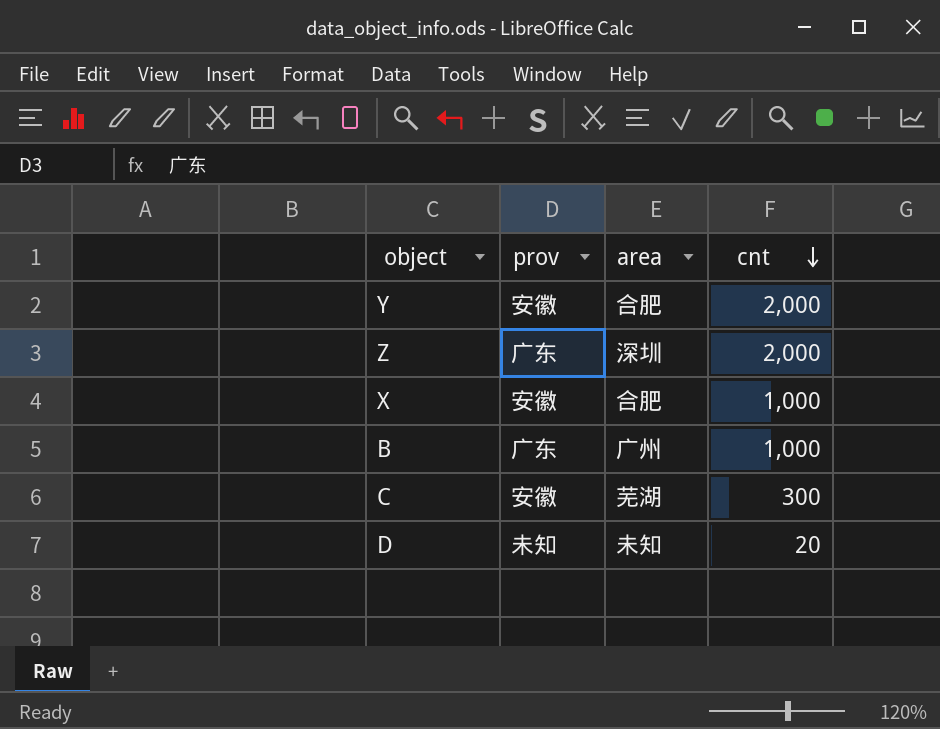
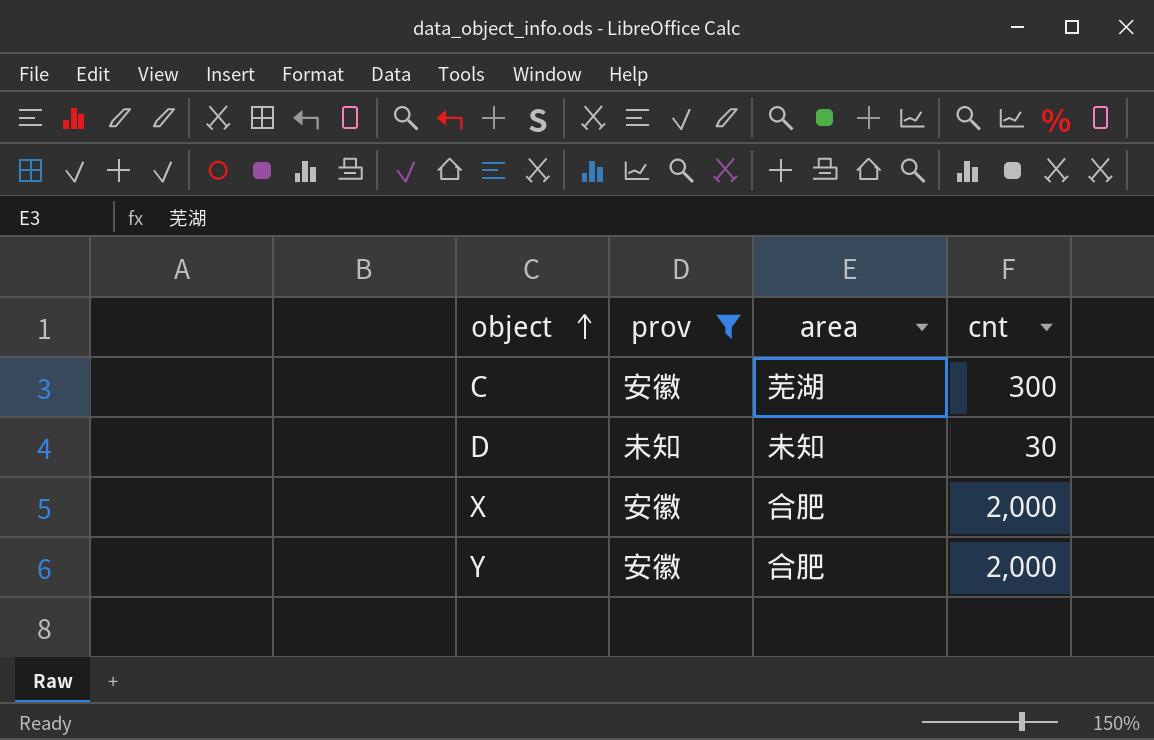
filter: none -> prov != 广东
row order: cnt descending -> object ascending
D | cnt: 20 -> 30
X | cnt: 1,000 -> 2,000

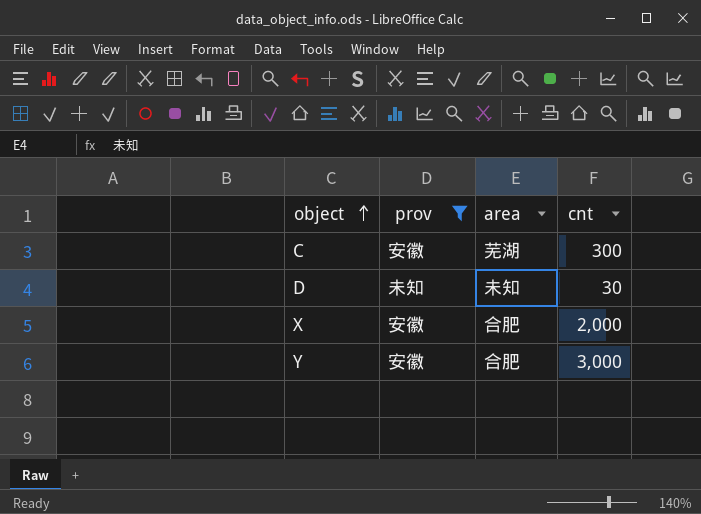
Y | cnt: 2,000 -> 3,000

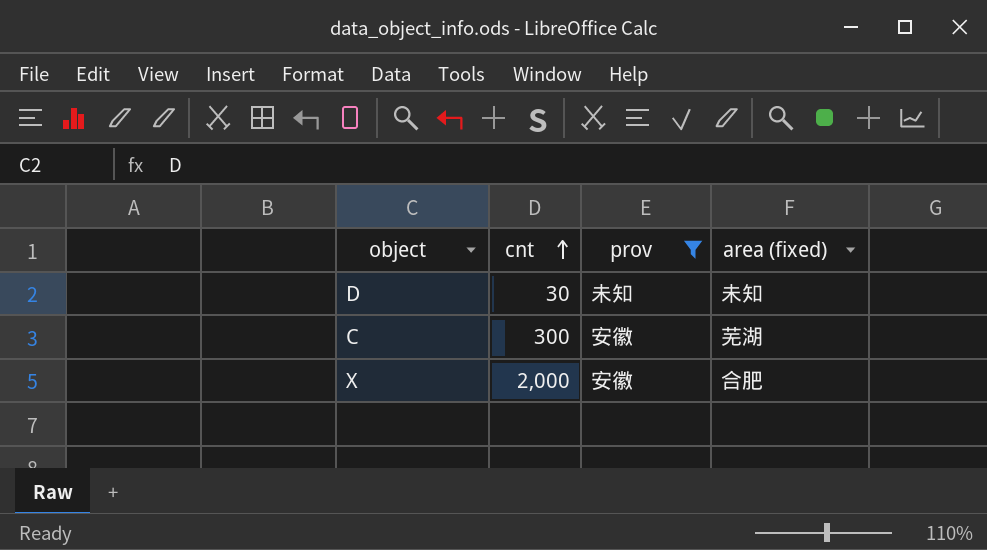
row order: object ascending -> cnt ascending
column cnt | position: 4 -> 2
column name: area -> area (fixed)
row Y: 安徽 | 合肥 | 3,000 -> none

